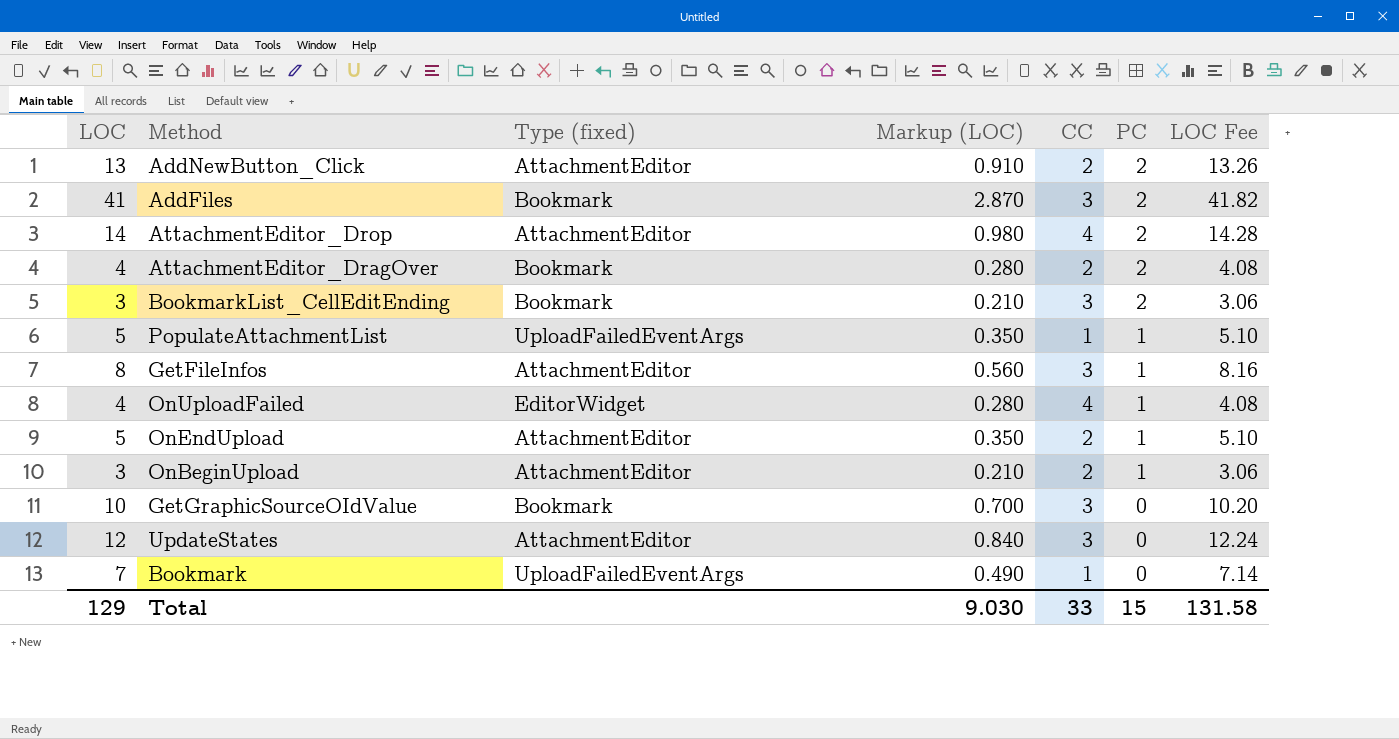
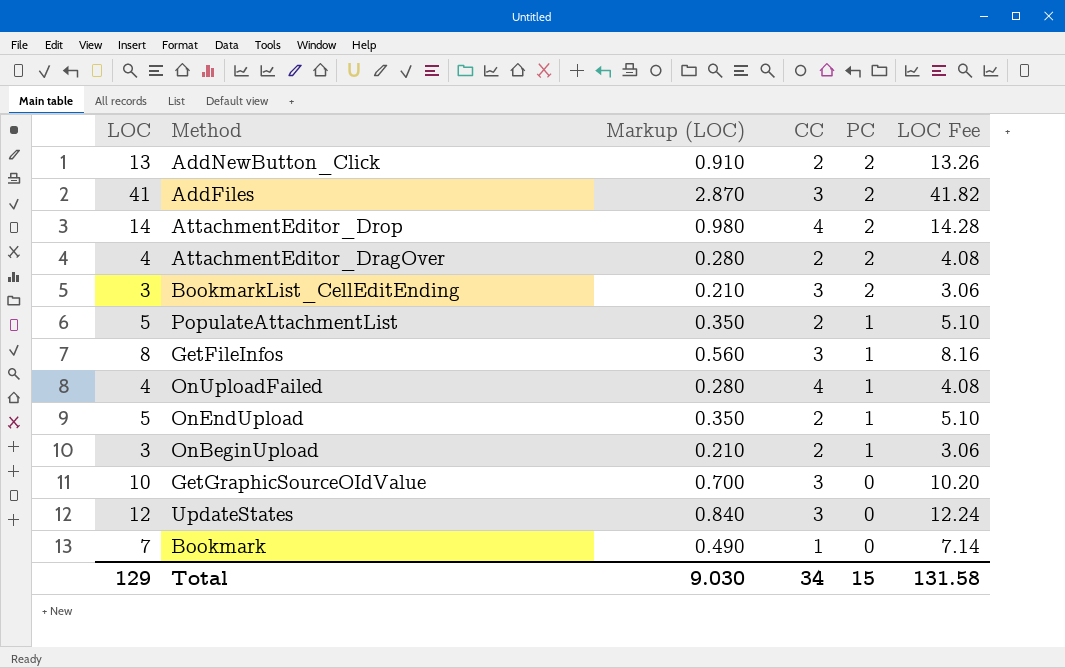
column Type (fixed) | position: 3 -> none
PopulateAttachmentList | CC: 1 -> 2
Total | CC: 33 -> 34

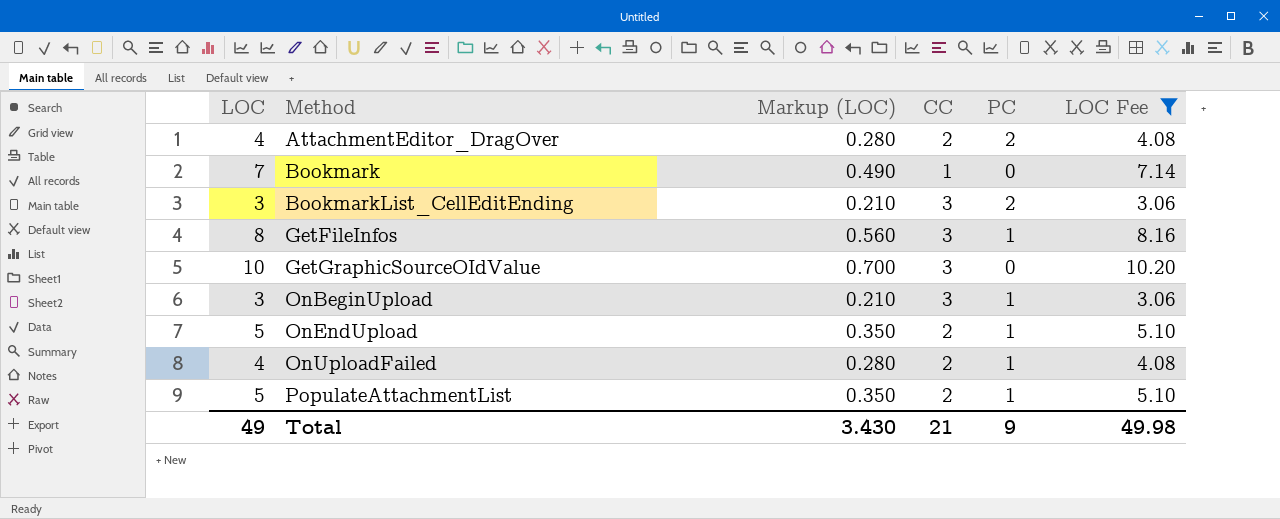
filter: none -> LOC Fee <= 10.20
row order: PC descending -> Method ascending
OnBeginUpload | CC: 2 -> 3
OnUploadFailed | CC: 4 -> 2
Total | LOC: 129 -> 49
Total | Markup (LOC): 9.030 -> 3.430
Total | CC: 34 -> 21
Total | PC: 15 -> 9
Total | LOC Fee: 131.58 -> 49.98

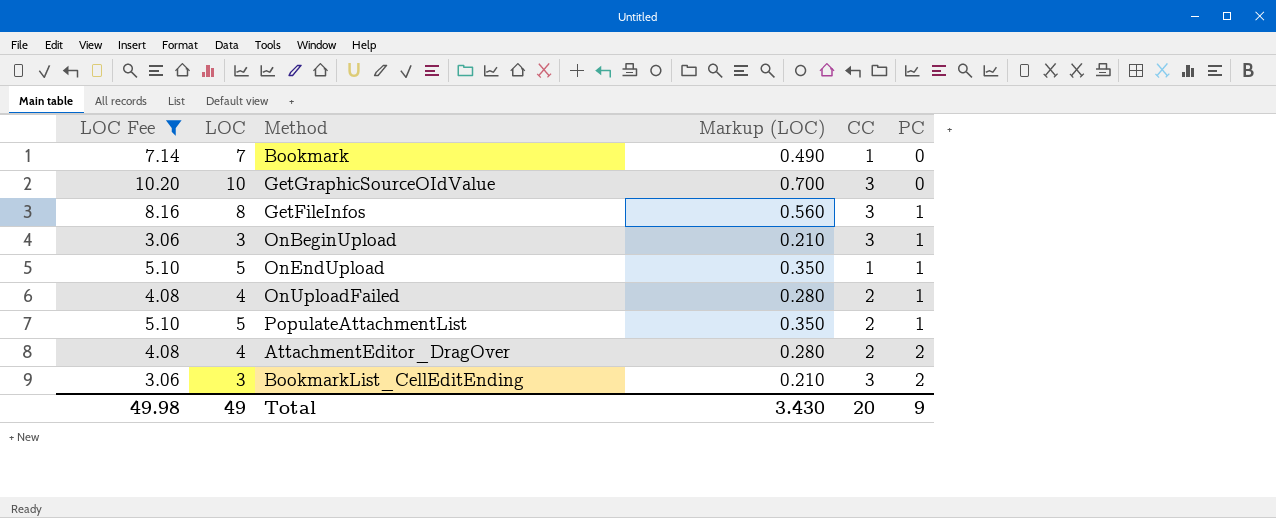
row order: Method ascending -> PC ascending
column LOC Fee | position: 6 -> 1
OnEndUpload | CC: 2 -> 1
Total | CC: 21 -> 20

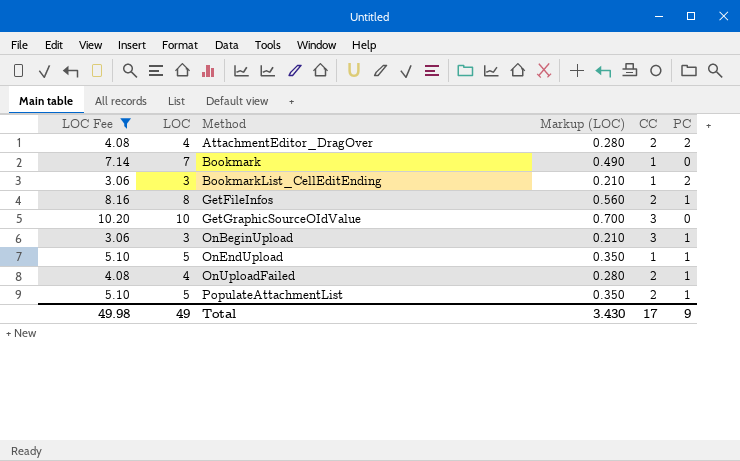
row order: PC ascending -> Method ascending
BookmarkList_CellEditEnding | CC: 3 -> 1
GetFileInfos | CC: 3 -> 2
Total | CC: 20 -> 17

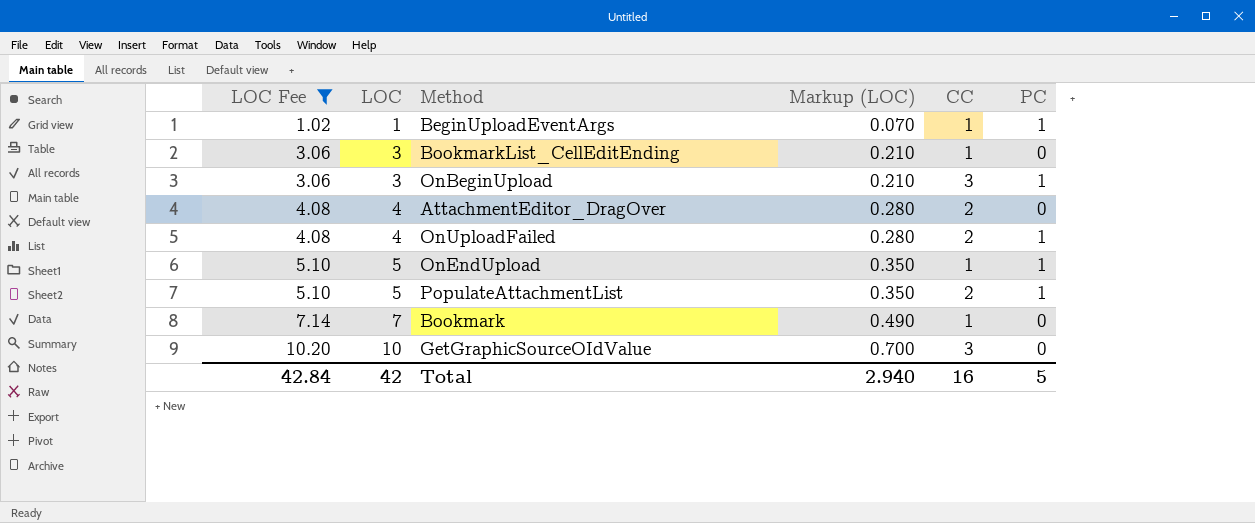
row order: Method ascending -> LOC Fee ascending
row GetFileInfos: 8.16 | 8 | 0.560 | 2 | 1 -> none
row BeginUploadEventArgs: none -> 1.02 | 1 | 0.070 | 1 | 1
BookmarkList_CellEditEnding | PC: 2 -> 0
AttachmentEditor_DragOver | PC: 2 -> 0
Total | LOC Fee: 49.98 -> 42.84
Total | LOC: 49 -> 42
Total | Markup (LOC): 3.430 -> 2.940
Total | CC: 17 -> 16
Total | PC: 9 -> 5

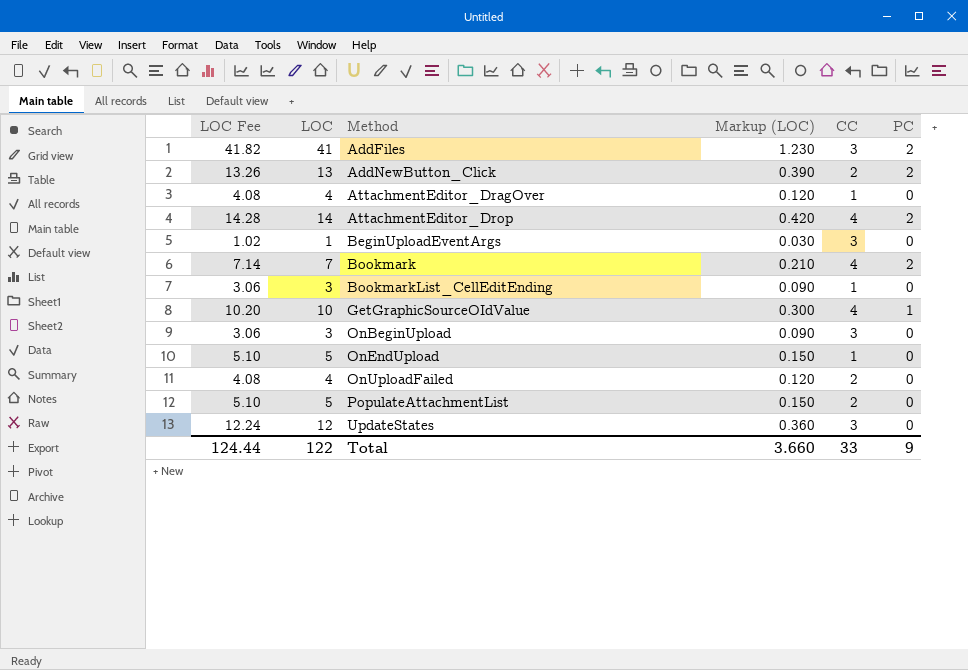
filter: LOC Fee <= 10.20 -> none
row order: LOC Fee ascending -> Method ascending
column Markup (LOC) | formula: [LOC] * 0.07 -> [LOC] * 0.03
AttachmentEditor_DragOver | CC: 2 -> 1
BeginUploadEventArgs | CC: 1 -> 3
BeginUploadEventArgs | PC: 1 -> 0
Bookmark | CC: 1 -> 4
Bookmark | PC: 0 -> 2
GetGraphicSourceOIdValue | CC: 3 -> 4
GetGraphicSourceOIdValue | PC: 0 -> 1
OnBeginUpload | PC: 1 -> 0
OnEndUpload | PC: 1 -> 0
OnUploadFailed | PC: 1 -> 0
PopulateAttachmentList | PC: 1 -> 0
Total | LOC Fee: 42.84 -> 124.44
Total | LOC: 42 -> 122
Total | Markup (LOC): 2.940 -> 3.660
Total | CC: 16 -> 33
Total | PC: 5 -> 9

